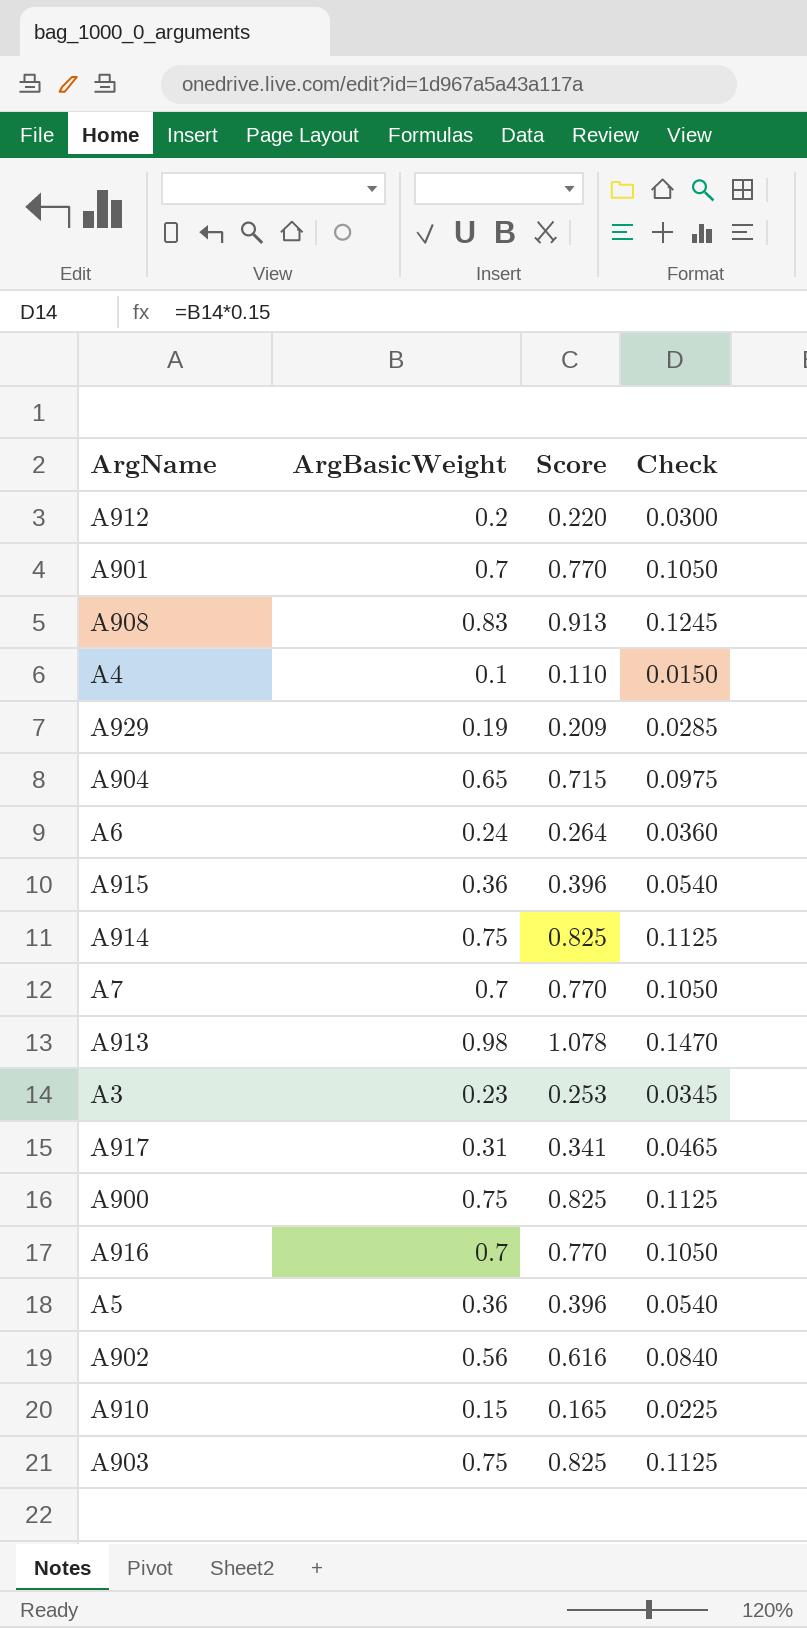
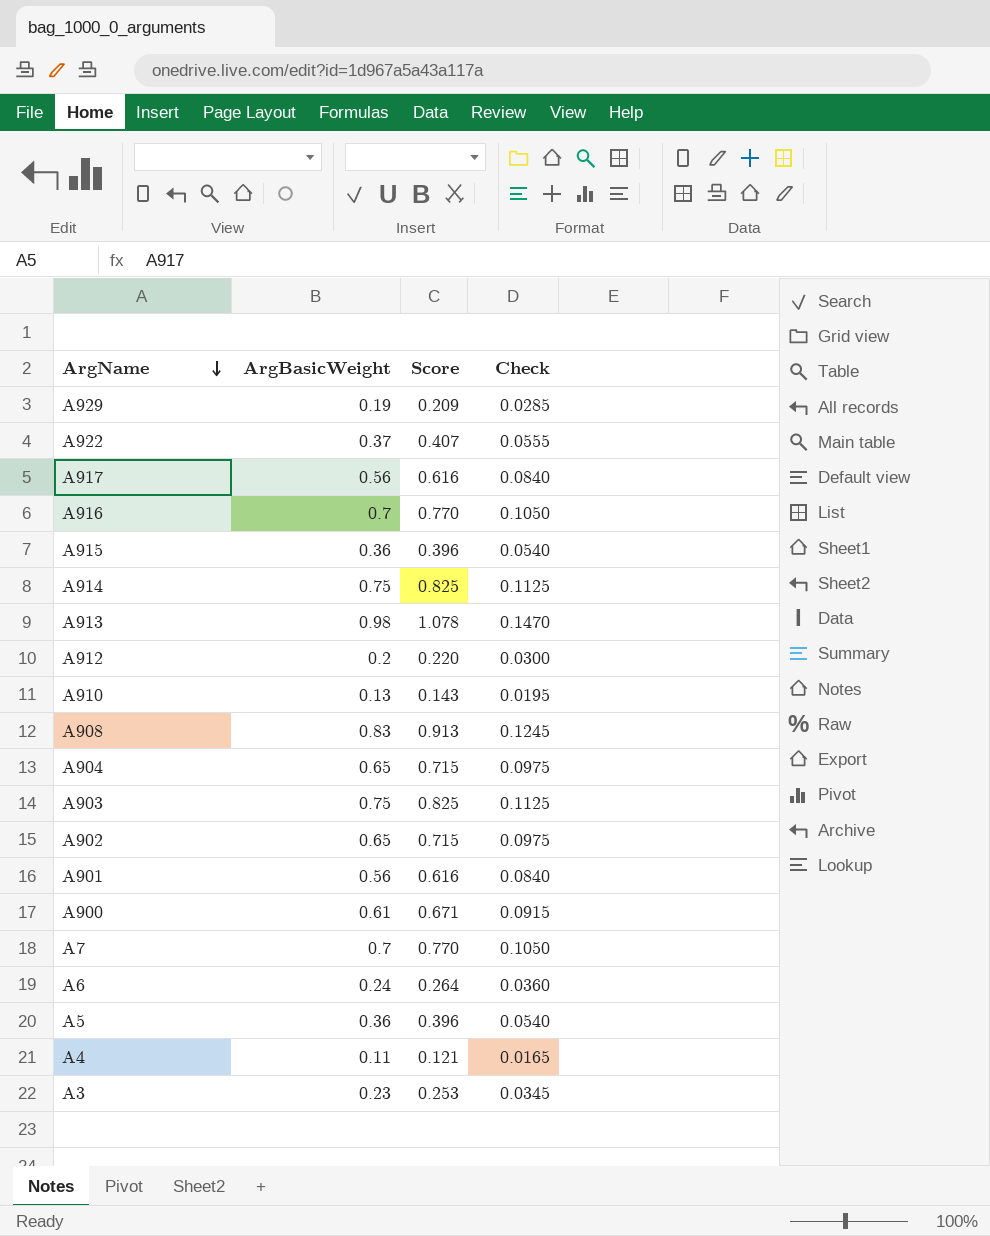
row order: none -> ArgName descending
row A922: none -> 0.37 | 0.407 | 0.0555
A917 | ArgBasicWeight: 0.31 -> 0.56
A917 | Score: 0.341 -> 0.616
A917 | Check: 0.0465 -> 0.0840
A910 | ArgBasicWeight: 0.15 -> 0.13
A910 | Score: 0.165 -> 0.143
A910 | Check: 0.0225 -> 0.0195
A902 | ArgBasicWeight: 0.56 -> 0.65
A902 | Score: 0.616 -> 0.715
A902 | Check: 0.0840 -> 0.0975
A901 | ArgBasicWeight: 0.7 -> 0.56
A901 | Score: 0.770 -> 0.616
A901 | Check: 0.1050 -> 0.0840
A900 | ArgBasicWeight: 0.75 -> 0.61
A900 | Score: 0.825 -> 0.671
A900 | Check: 0.1125 -> 0.0915
A4 | ArgBasicWeight: 0.1 -> 0.11
A4 | Score: 0.110 -> 0.121
A4 | Check: 0.0150 -> 0.0165

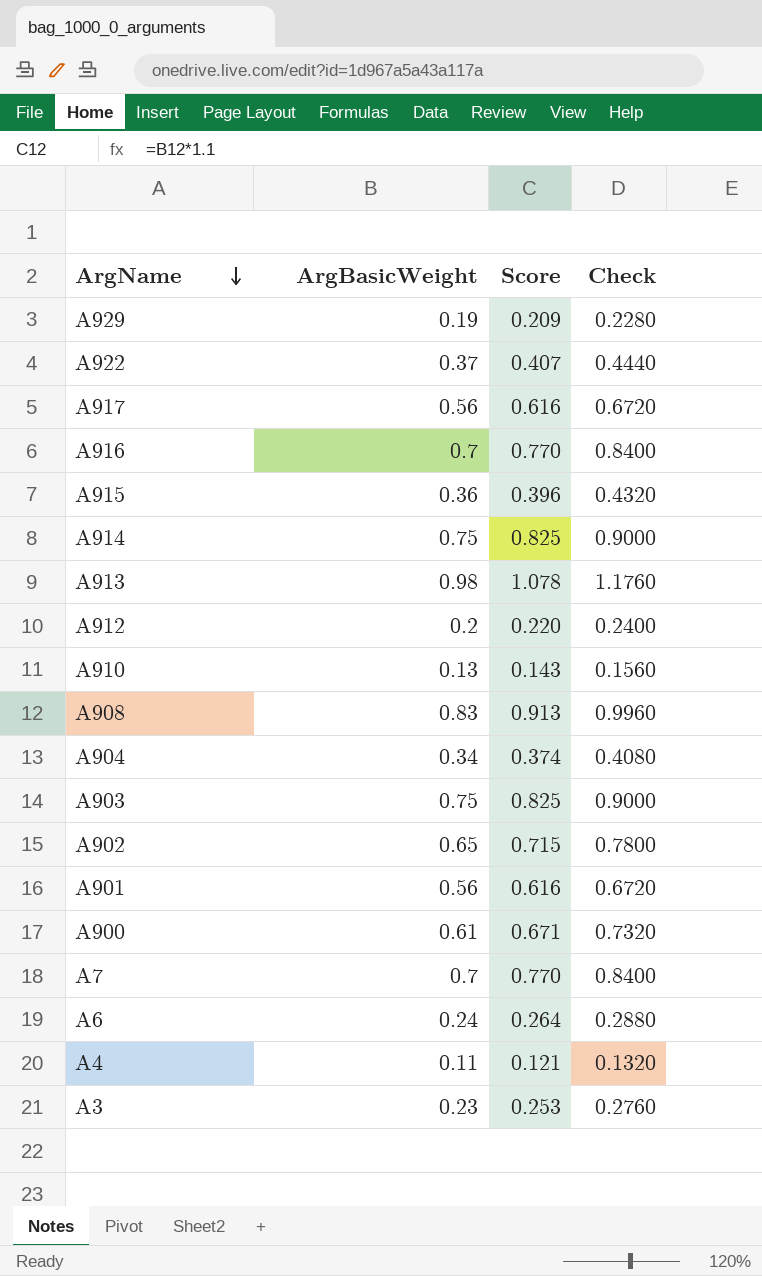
column Check | formula: [ArgBasicWeight] * 0.15 -> [ArgBasicWeight] * 1.2
row A5: 0.36 | 0.396 | 0.0540 -> none
A904 | ArgBasicWeight: 0.65 -> 0.34
A904 | Score: 0.715 -> 0.374

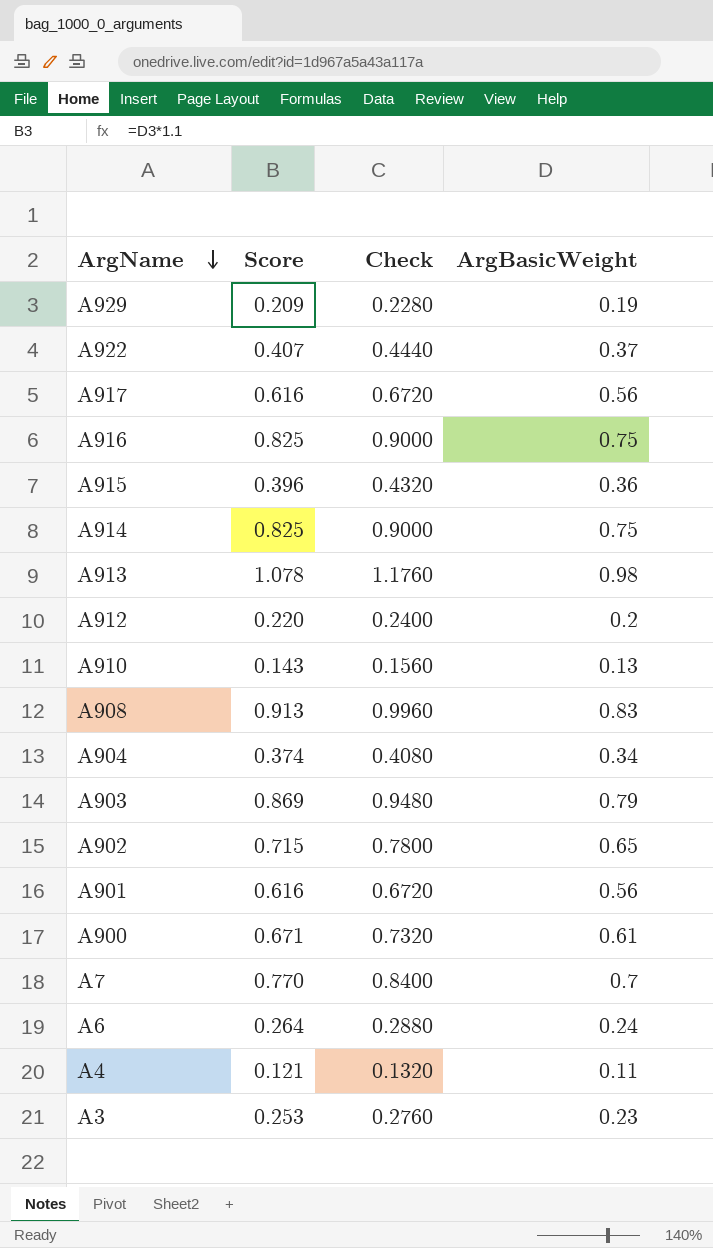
column ArgBasicWeight | position: 2 -> 4
A916 | Score: 0.770 -> 0.825
A916 | Check: 0.8400 -> 0.9000
A916 | ArgBasicWeight: 0.7 -> 0.75
A903 | Score: 0.825 -> 0.869
A903 | Check: 0.9000 -> 0.9480
A903 | ArgBasicWeight: 0.75 -> 0.79

